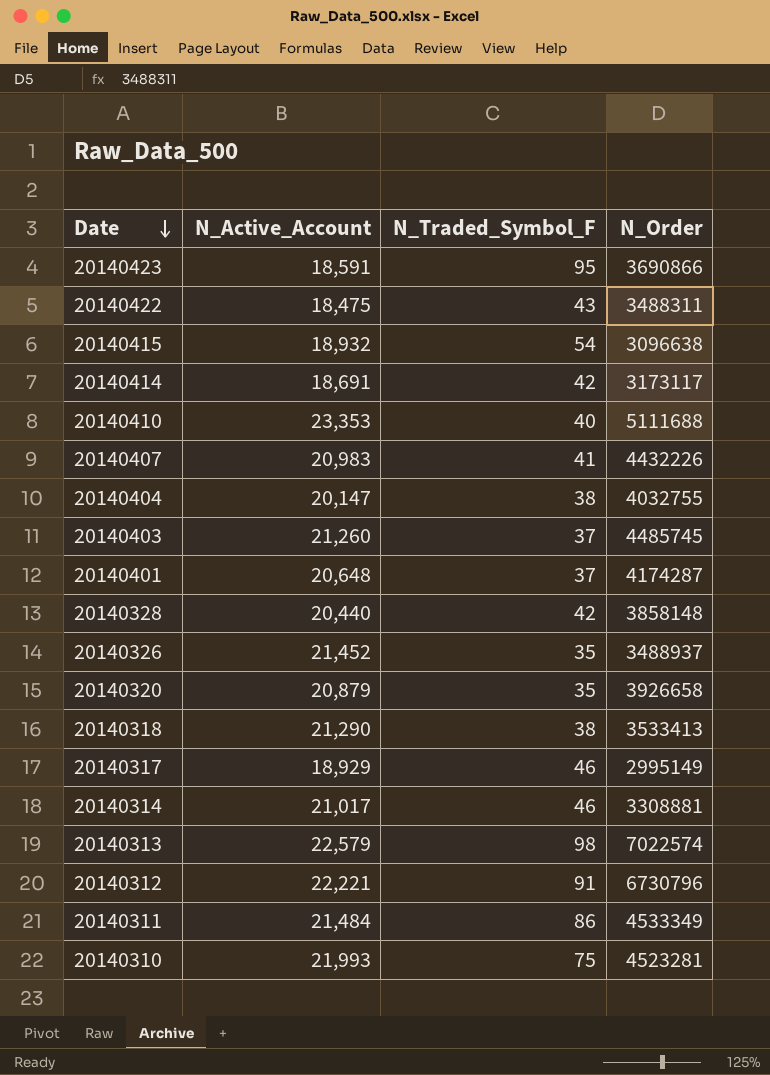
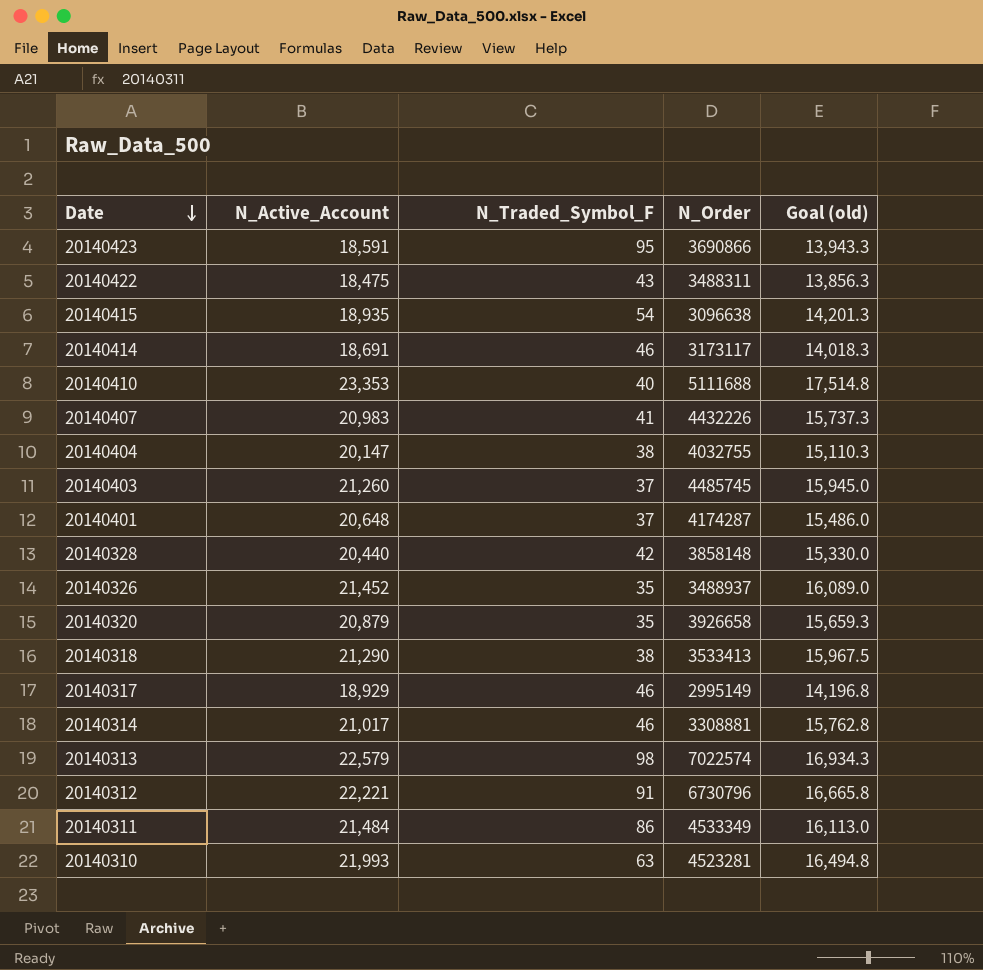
column Goal (old) | formula: none -> [N_Active_Account] * 0.75
20140415 | N_Active_Account: 18,932 -> 18,935
20140414 | N_Traded_Symbol_F: 42 -> 46
20140310 | N_Traded_Symbol_F: 75 -> 63

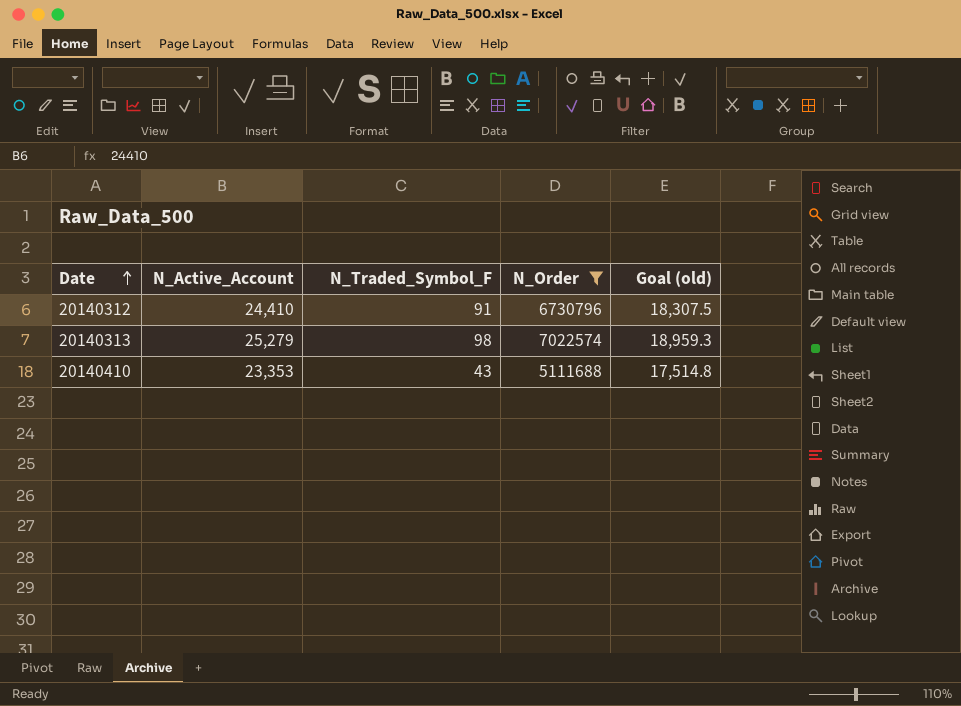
filter: none -> N_Order >= 5111688
row order: Date descending -> Date ascending
20140312 | N_Active_Account: 22,221 -> 24,410
20140312 | Goal (old): 16,665.8 -> 18,307.5
20140313 | N_Active_Account: 22,579 -> 25,279
20140313 | Goal (old): 16,934.3 -> 18,959.3
20140410 | N_Traded_Symbol_F: 40 -> 43

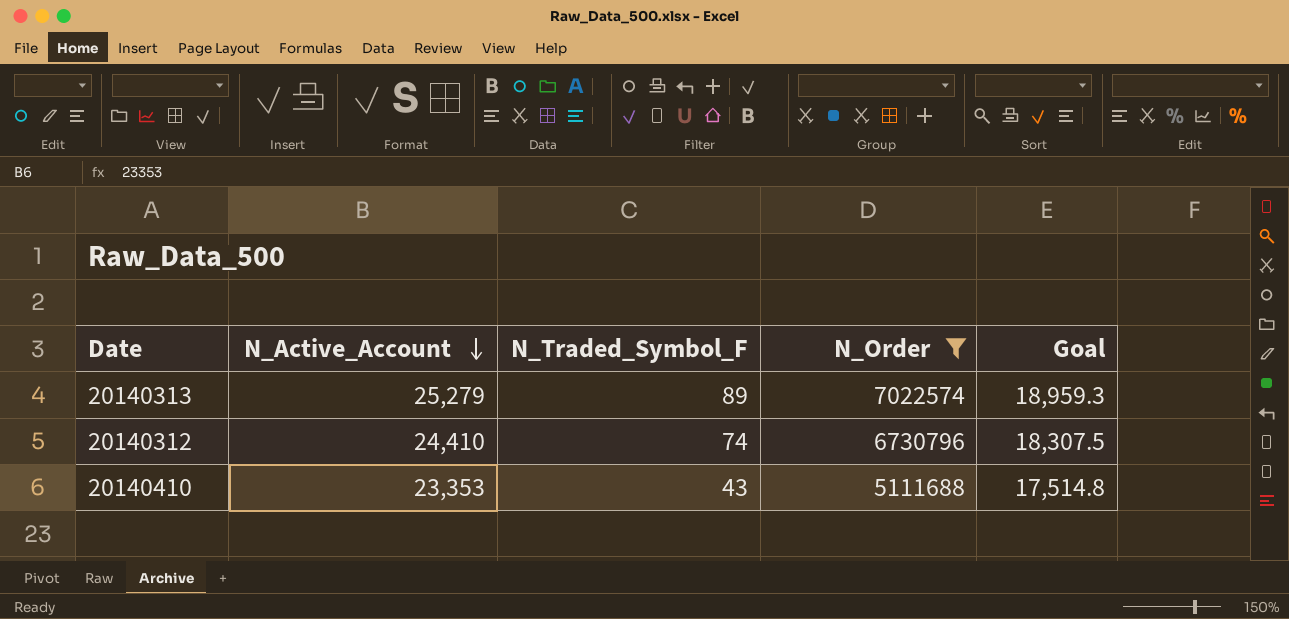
row order: Date ascending -> N_Active_Account descending
column name: Goal (old) -> Goal
20140313 | N_Traded_Symbol_F: 98 -> 89
20140312 | N_Traded_Symbol_F: 91 -> 74

